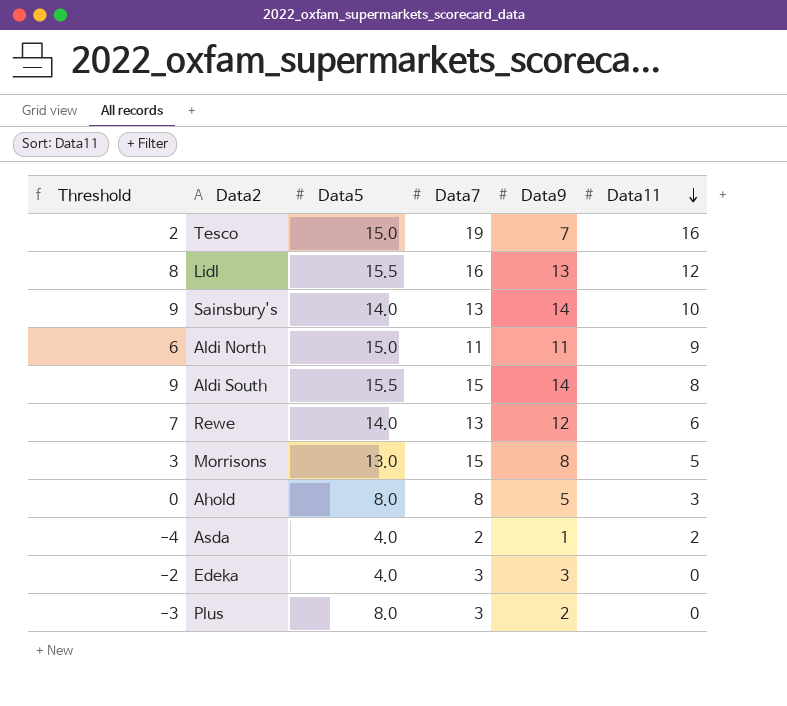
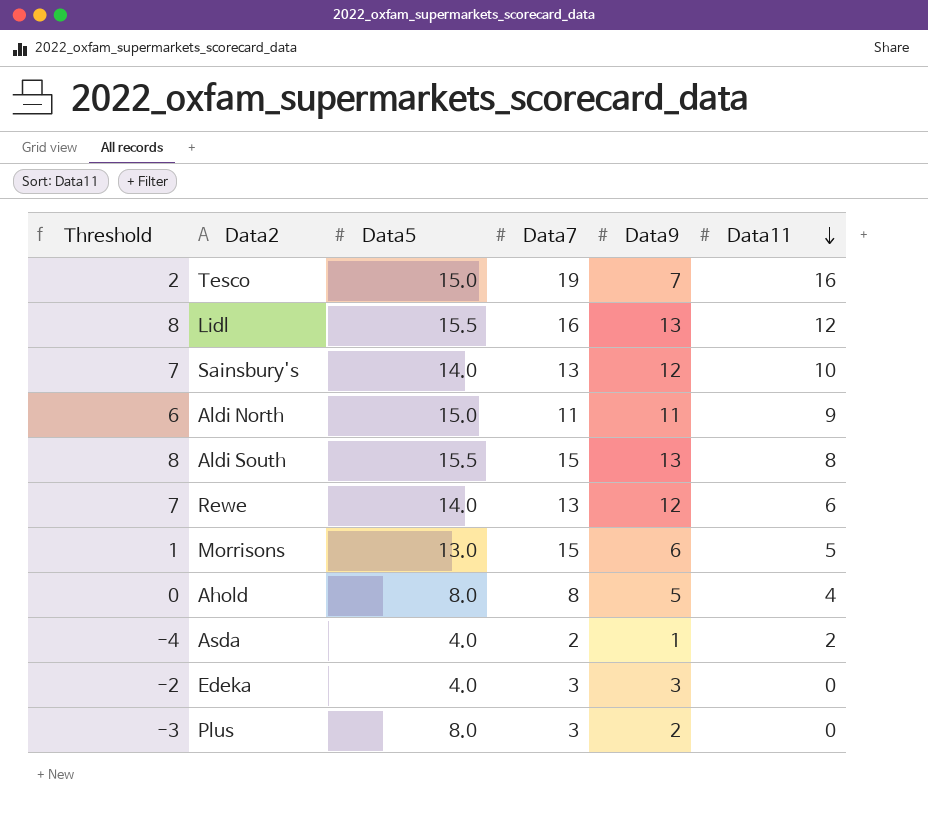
Sainsbury's | Threshold: 9 -> 7
Sainsbury's | Data9: 14 -> 12
Aldi South | Threshold: 9 -> 8
Aldi South | Data9: 14 -> 13
Morrisons | Threshold: 3 -> 1
Morrisons | Data9: 8 -> 6
Ahold | Data11: 3 -> 4

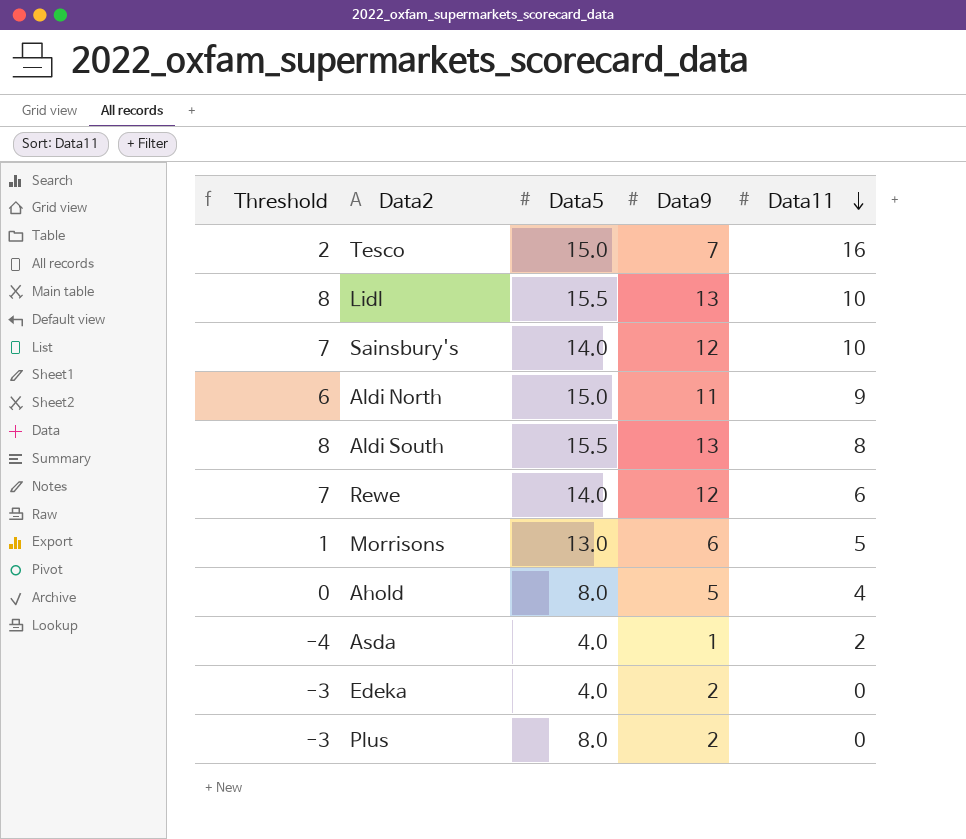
column Data7 | position: 4 -> none
Lidl | Data11: 12 -> 10
Edeka | Threshold: -2 -> -3
Edeka | Data9: 3 -> 2

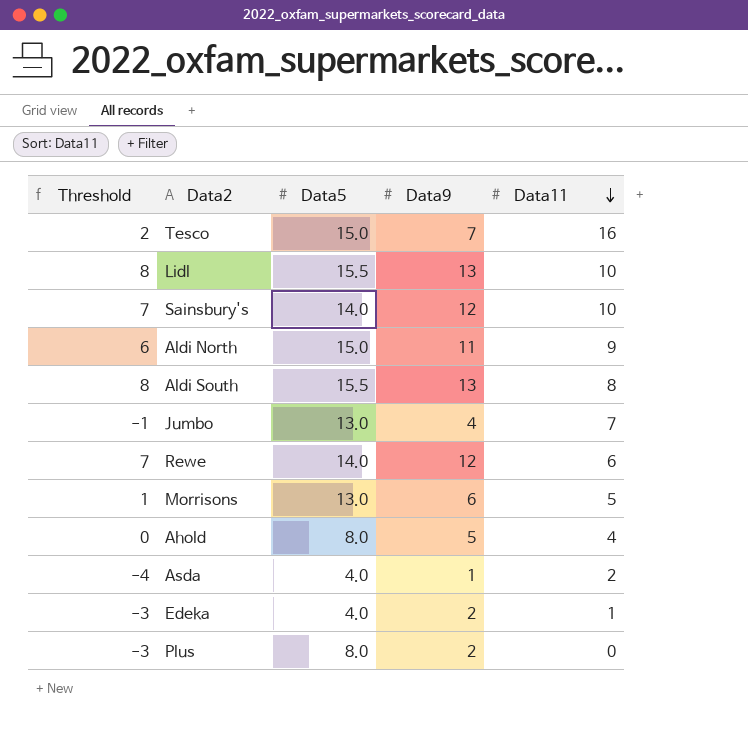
row Jumbo: none -> -1 | 13.0 | 4 | 7
Edeka | Data11: 0 -> 1

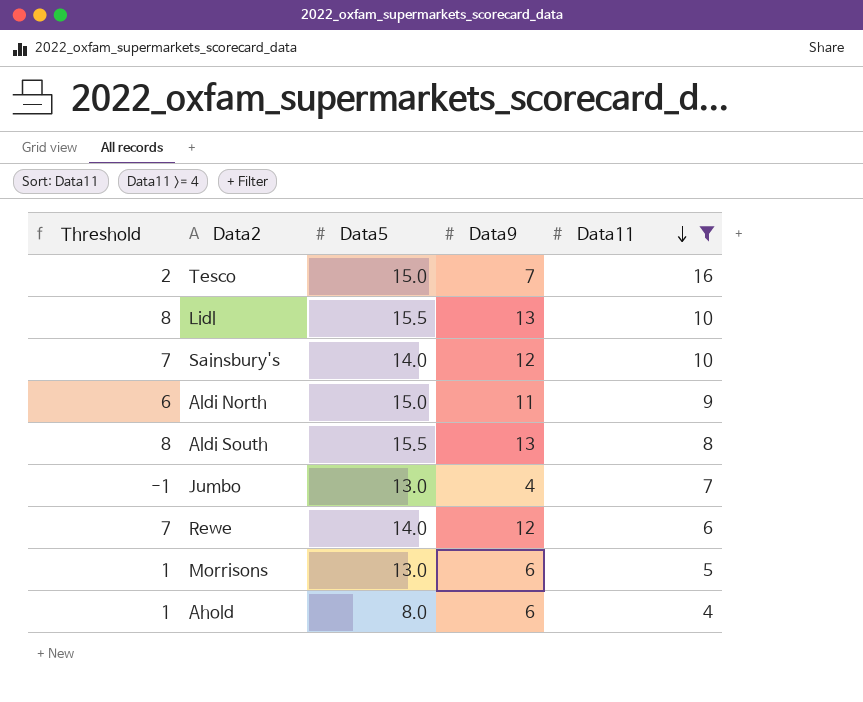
filter: none -> Data11 >= 4
Ahold | Threshold: 0 -> 1
Ahold | Data9: 5 -> 6

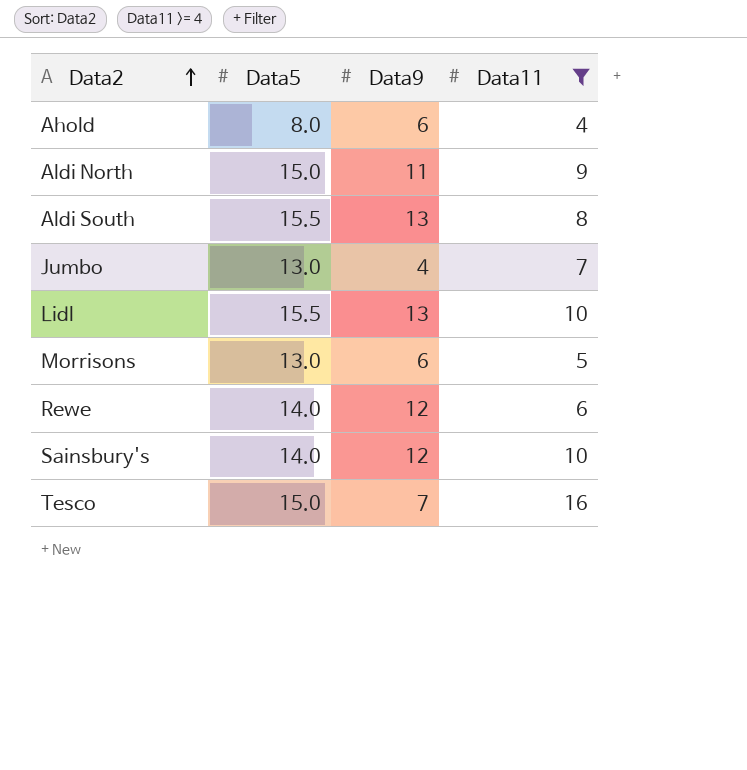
row order: Data11 descending -> Data2 ascending
column Threshold | formula: [Data9] - 5 -> none

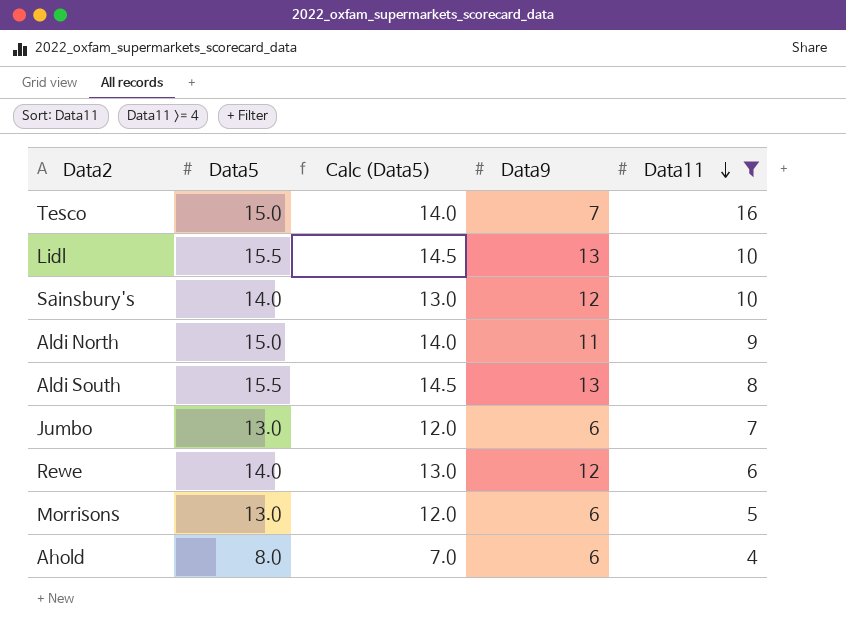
row order: Data2 ascending -> Data11 descending
column Calc (Data5) | formula: none -> [Data5] - 1
Jumbo | Data9: 4 -> 6

